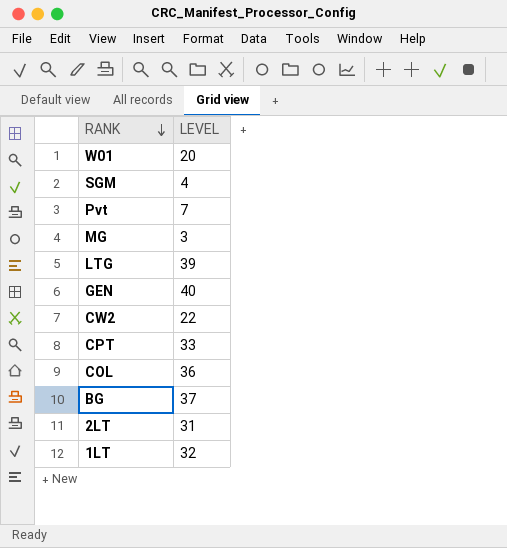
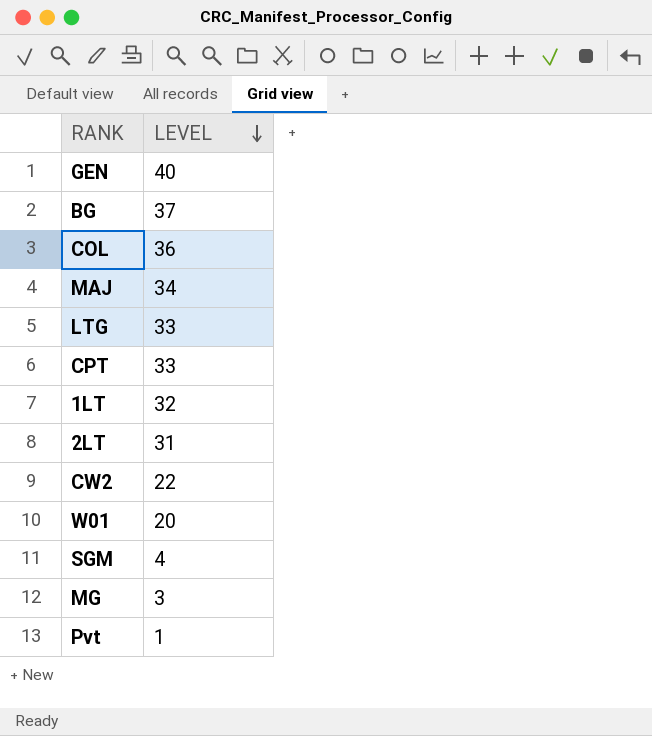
row order: RANK descending -> LEVEL descending
row MAJ: none -> 34
LTG | LEVEL: 39 -> 33
Pvt | LEVEL: 7 -> 1

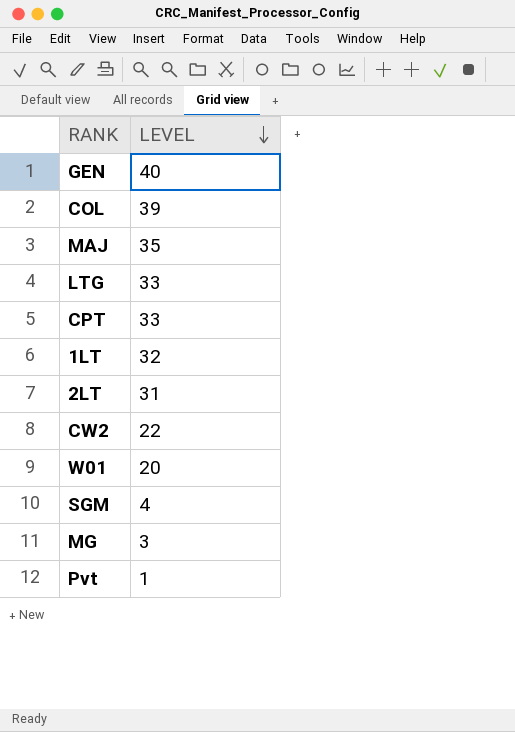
row BG: 37 -> none
COL | LEVEL: 36 -> 39
MAJ | LEVEL: 34 -> 35

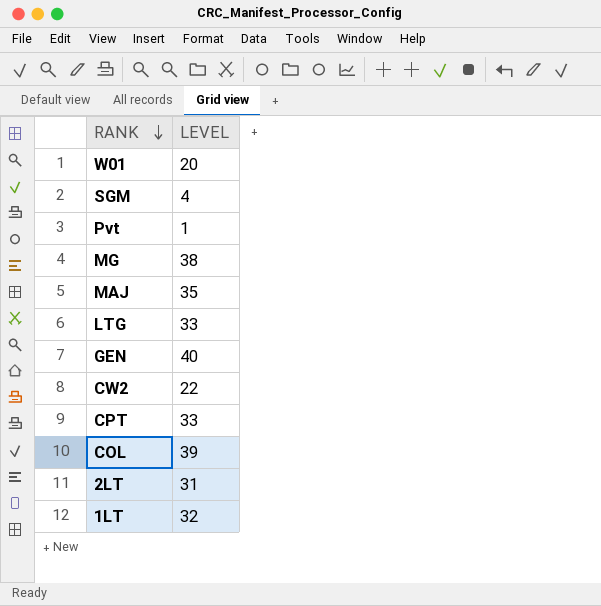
row order: LEVEL descending -> RANK descending
MG | LEVEL: 3 -> 38

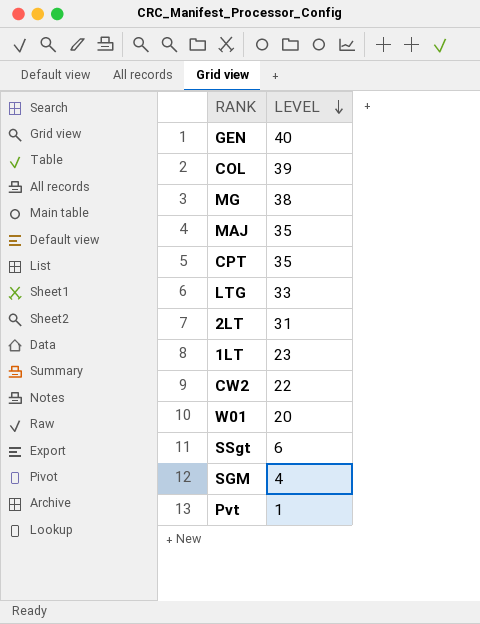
row order: RANK descending -> LEVEL descending
CPT | LEVEL: 33 -> 35
1LT | LEVEL: 32 -> 23
row SSgt: none -> 6

